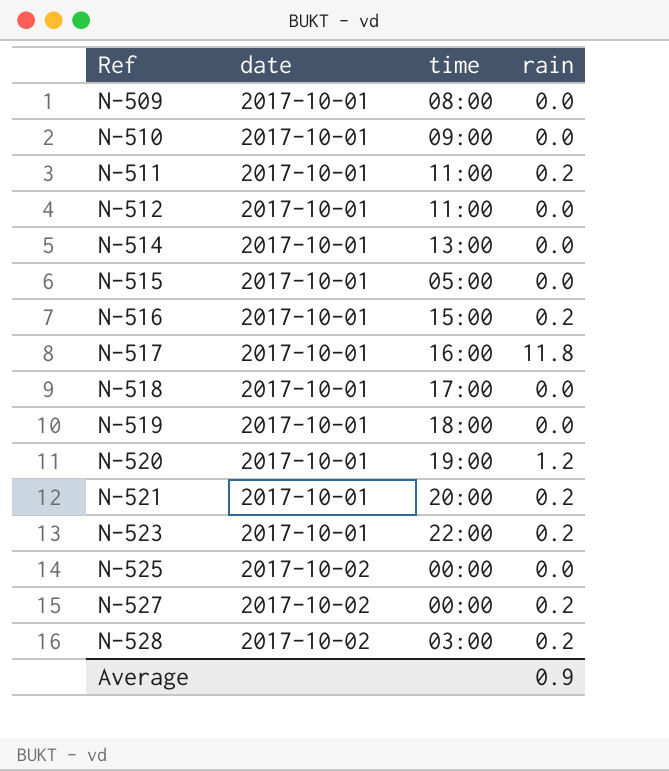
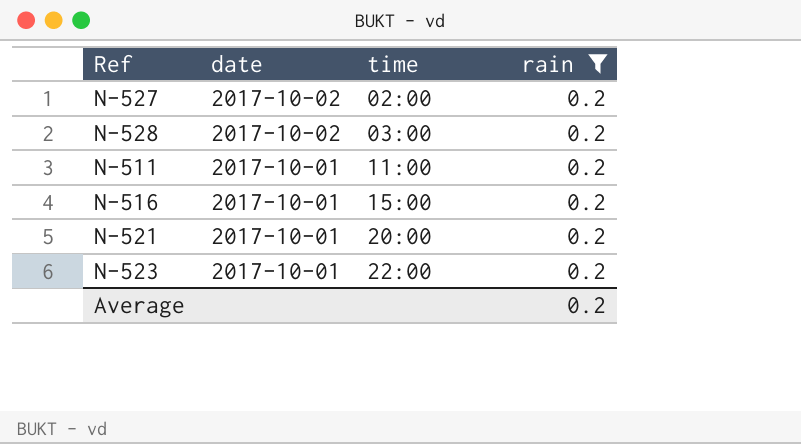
filter: none -> rain = 0.2
row order: Ref ascending -> date descending
N-527 | time: 00:00 -> 02:00
Average | rain: 0.9 -> 0.2

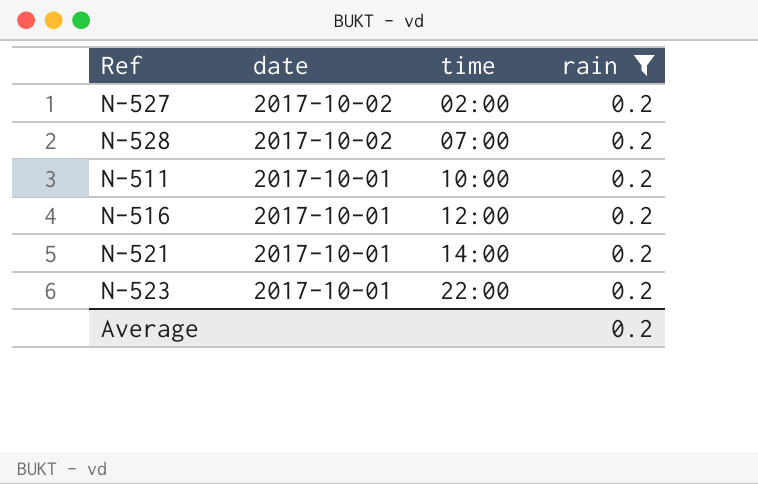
N-528 | time: 03:00 -> 07:00
N-511 | time: 11:00 -> 10:00
N-516 | time: 15:00 -> 12:00
N-521 | time: 20:00 -> 14:00

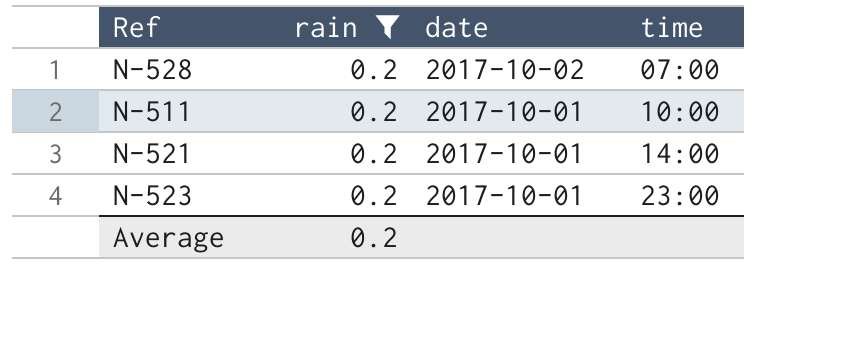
column rain | position: 4 -> 2
row N-527: 2017-10-02 | 02:00 | 0.2 -> none
row N-516: 2017-10-01 | 12:00 | 0.2 -> none
N-523 | time: 22:00 -> 23:00

